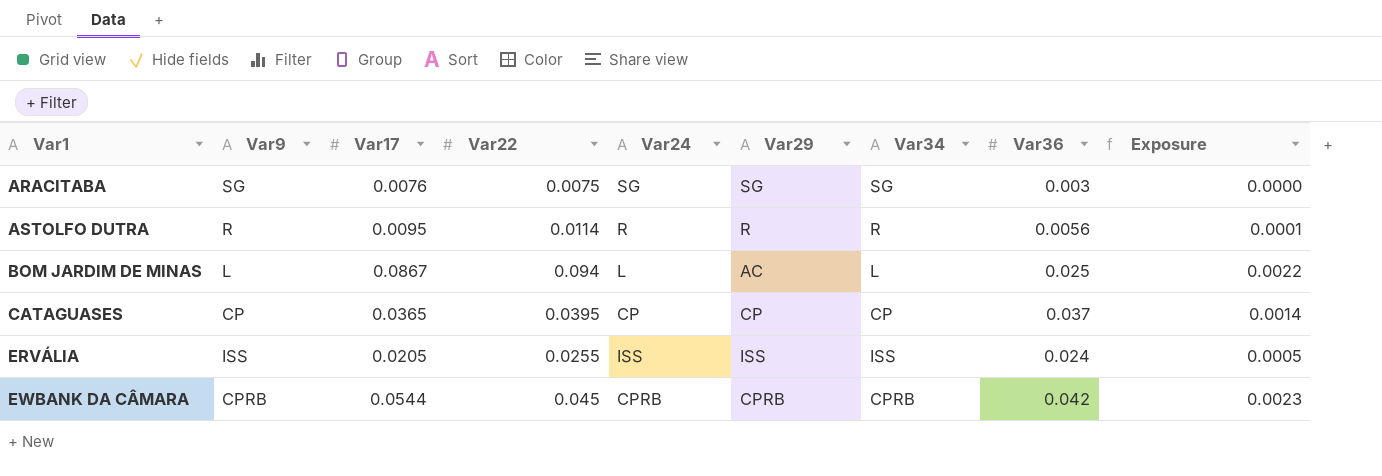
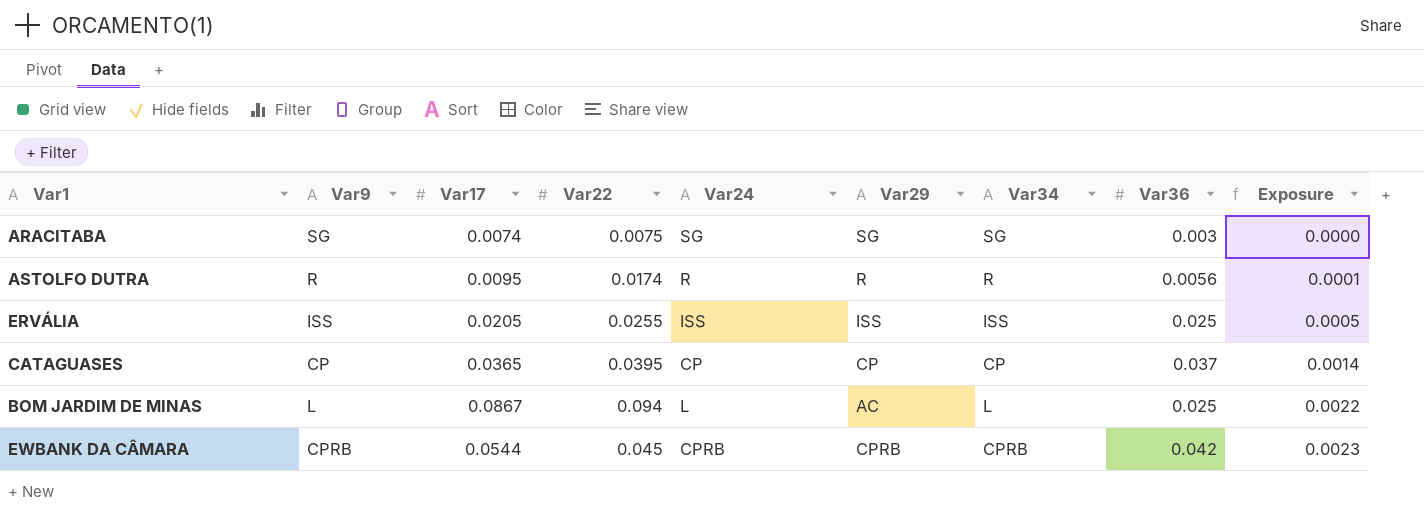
row order: Var1 ascending -> Exposure ascending
ARACITABA | Var17: 0.0076 -> 0.0074
ASTOLFO DUTRA | Var22: 0.0114 -> 0.0174
ERVÁLIA | Var36: 0.024 -> 0.025

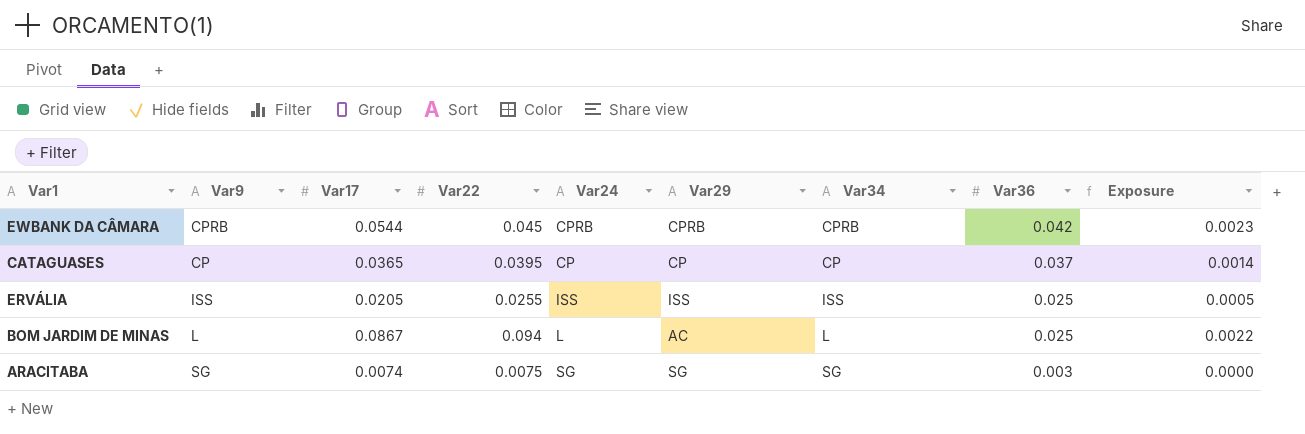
row order: Exposure ascending -> Var36 descending
row ASTOLFO DUTRA: R | 0.0095 | 0.0174 | R | R | R | 0.0056 | 0.0001 -> none

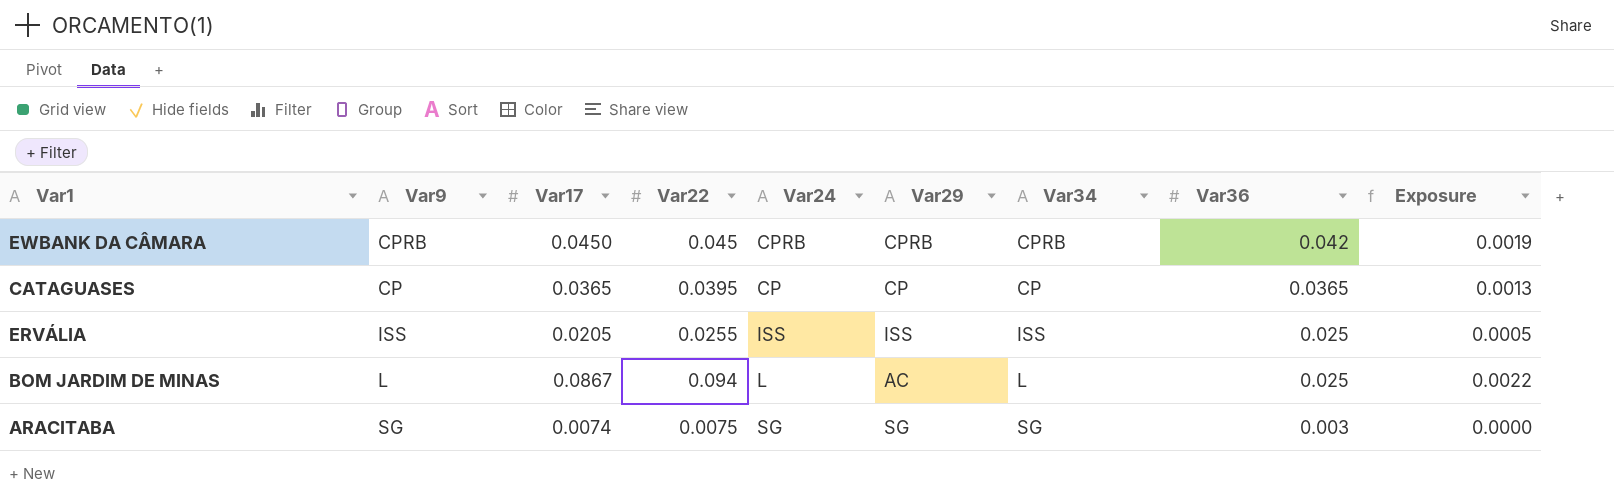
EWBANK DA CÂMARA | Var17: 0.0544 -> 0.0450
EWBANK DA CÂMARA | Exposure: 0.0023 -> 0.0019
CATAGUASES | Var36: 0.037 -> 0.0365
CATAGUASES | Exposure: 0.0014 -> 0.0013

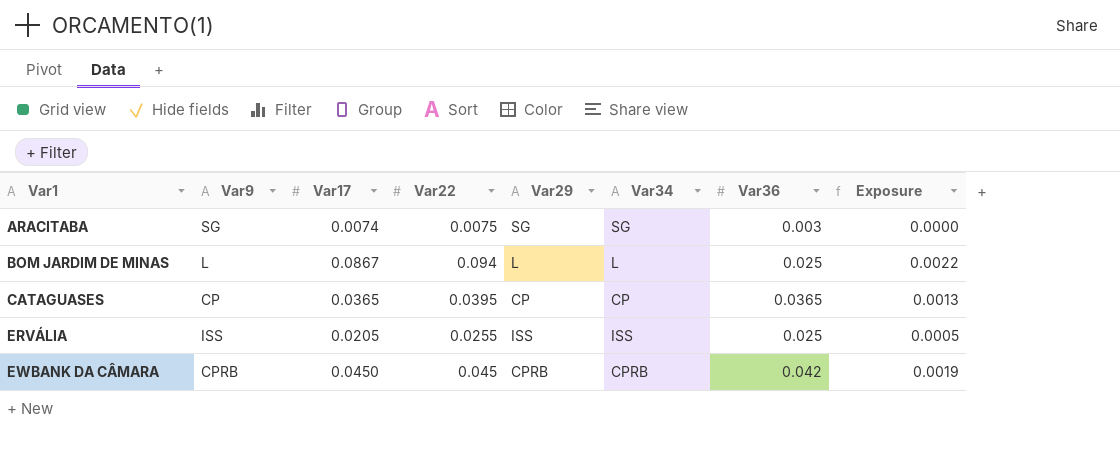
row order: Var36 descending -> Var1 ascending
column Var24 | position: 5 -> none
BOM JARDIM DE MINAS | Var29: AC -> L

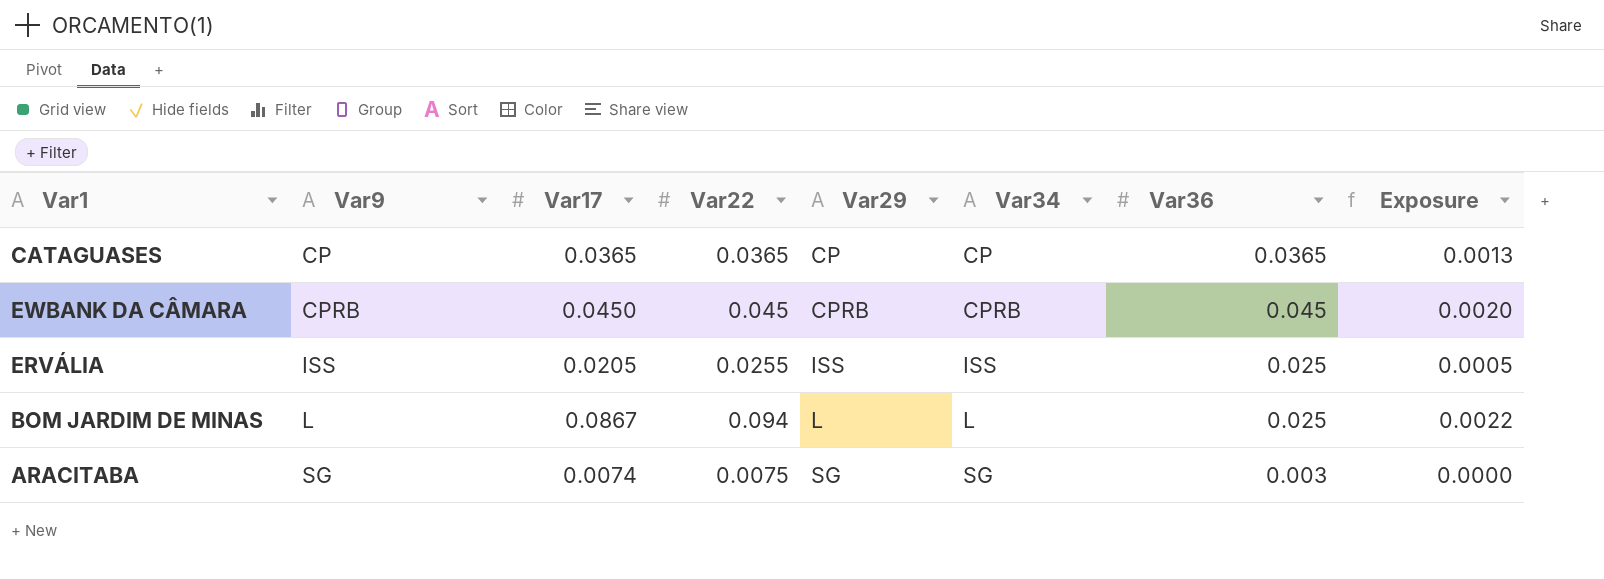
row order: Var1 ascending -> Var9 ascending
CATAGUASES | Var22: 0.0395 -> 0.0365
EWBANK DA CÂMARA | Var36: 0.042 -> 0.045
EWBANK DA CÂMARA | Exposure: 0.0019 -> 0.0020

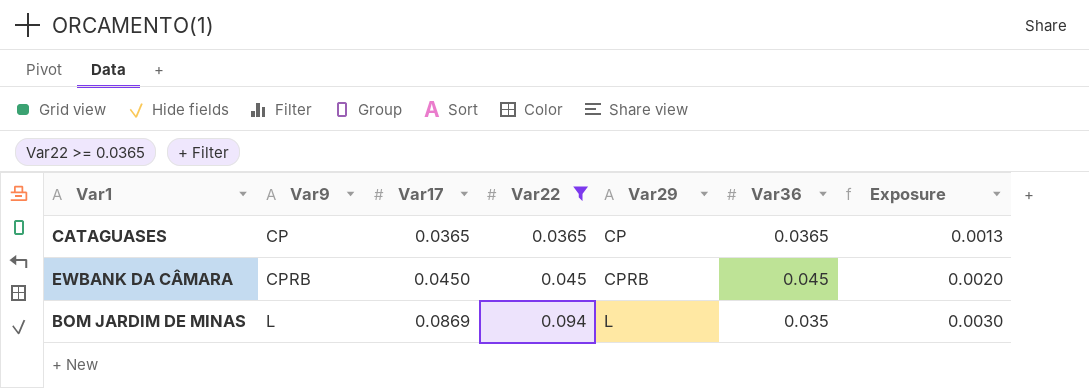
filter: none -> Var22 >= 0.0365
column Var34 | position: 6 -> none
BOM JARDIM DE MINAS | Var17: 0.0867 -> 0.0869
BOM JARDIM DE MINAS | Var36: 0.025 -> 0.035
BOM JARDIM DE MINAS | Exposure: 0.0022 -> 0.0030

